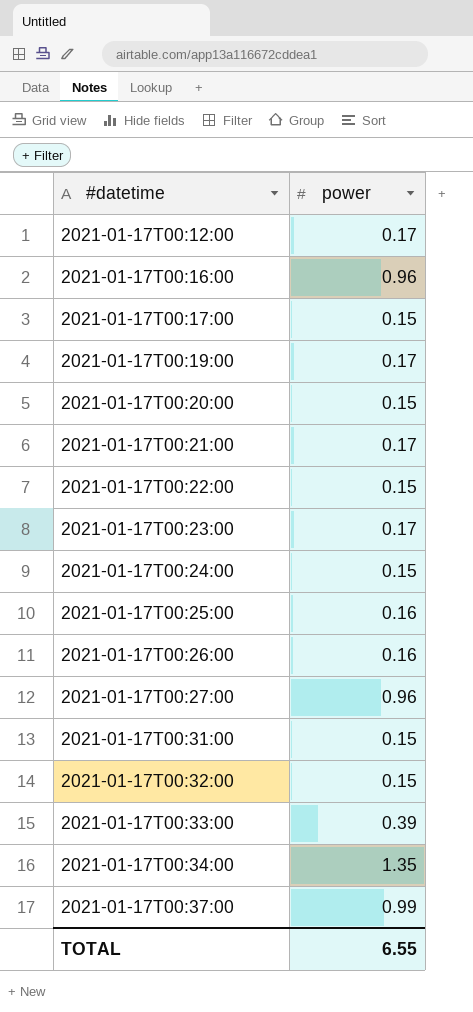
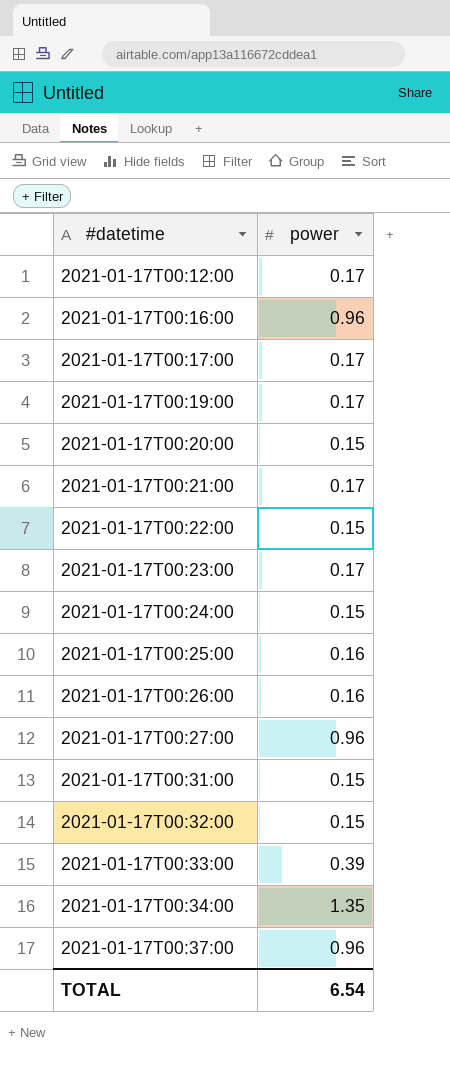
2021-01-17T00:17:00 | power: 0.15 -> 0.17
2021-01-17T00:37:00 | power: 0.99 -> 0.96
TOTAL | power: 6.55 -> 6.54

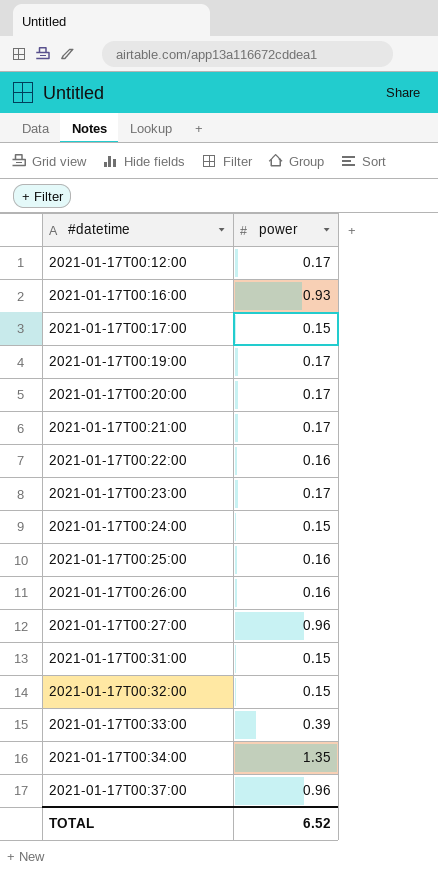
2021-01-17T00:16:00 | power: 0.96 -> 0.93
2021-01-17T00:17:00 | power: 0.17 -> 0.15
2021-01-17T00:20:00 | power: 0.15 -> 0.17
2021-01-17T00:22:00 | power: 0.15 -> 0.16
TOTAL | power: 6.54 -> 6.52

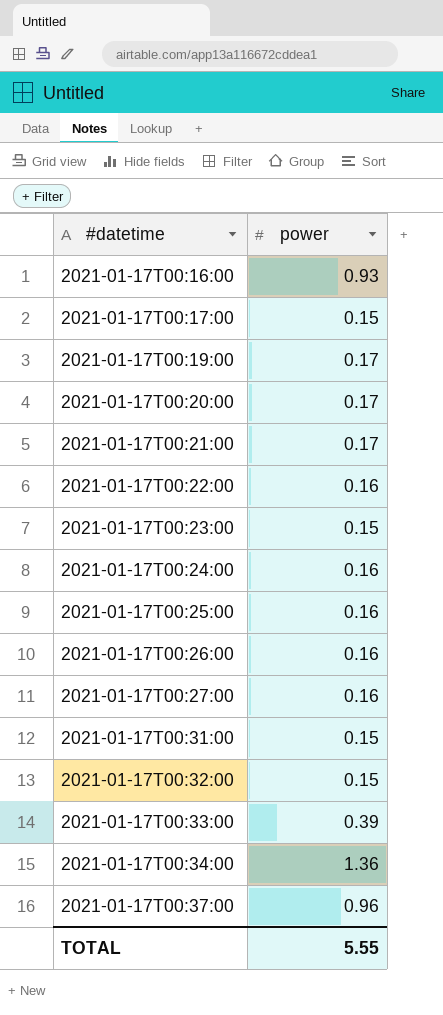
row 2021-01-17T00:12:00: 0.17 -> none
2021-01-17T00:23:00 | power: 0.17 -> 0.15
2021-01-17T00:24:00 | power: 0.15 -> 0.16
2021-01-17T00:27:00 | power: 0.96 -> 0.16
2021-01-17T00:34:00 | power: 1.35 -> 1.36
TOTAL | power: 6.52 -> 5.55

